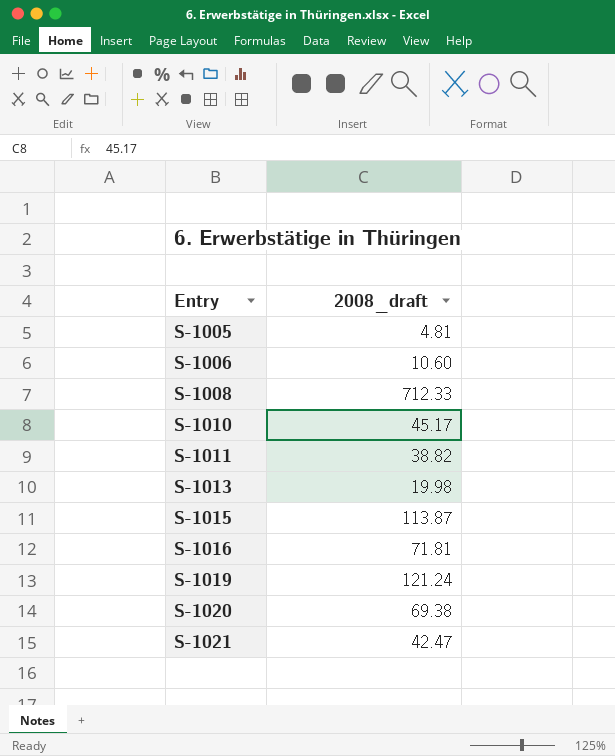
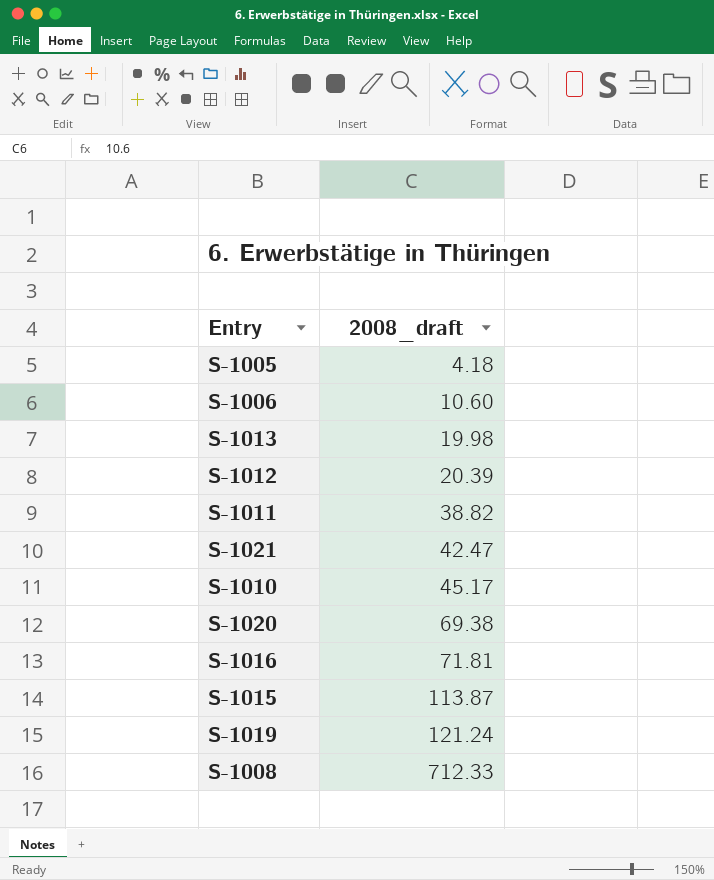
row order: Entry ascending -> 2008_draft ascending
S-1005 | 2008_draft: 4.81 -> 4.18
row S-1012: none -> 20.39

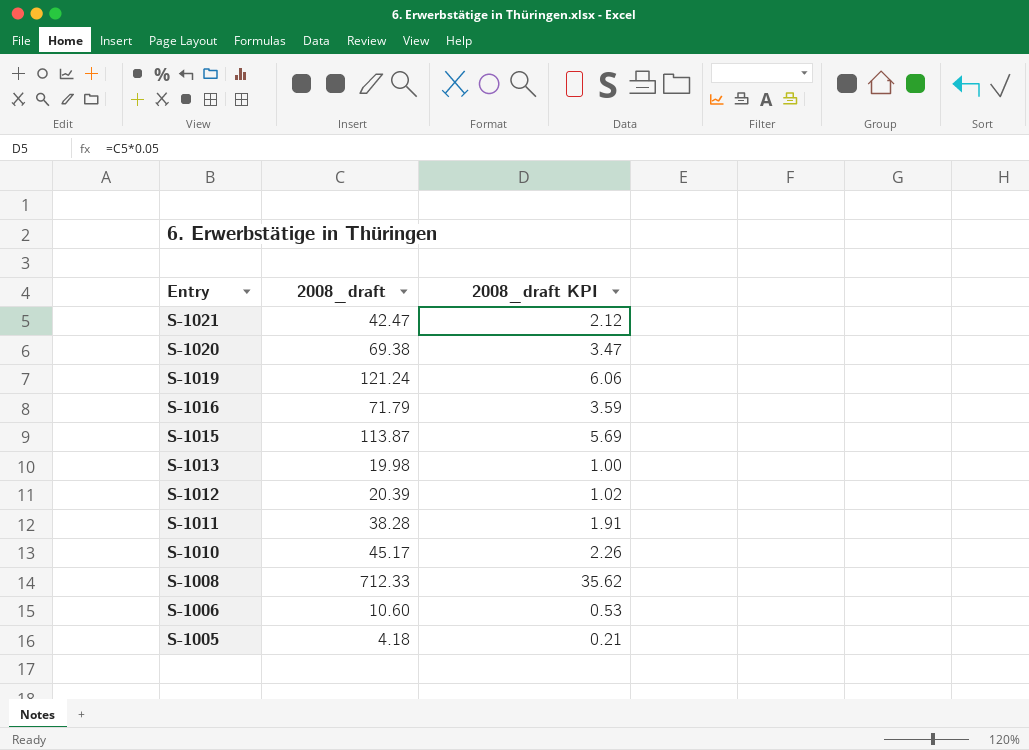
row order: 2008_draft ascending -> Entry descending
column 2008_draft KPI | formula: none -> [2008_draft] * 0.05
S-1016 | 2008_draft: 71.81 -> 71.79
S-1011 | 2008_draft: 38.82 -> 38.28

